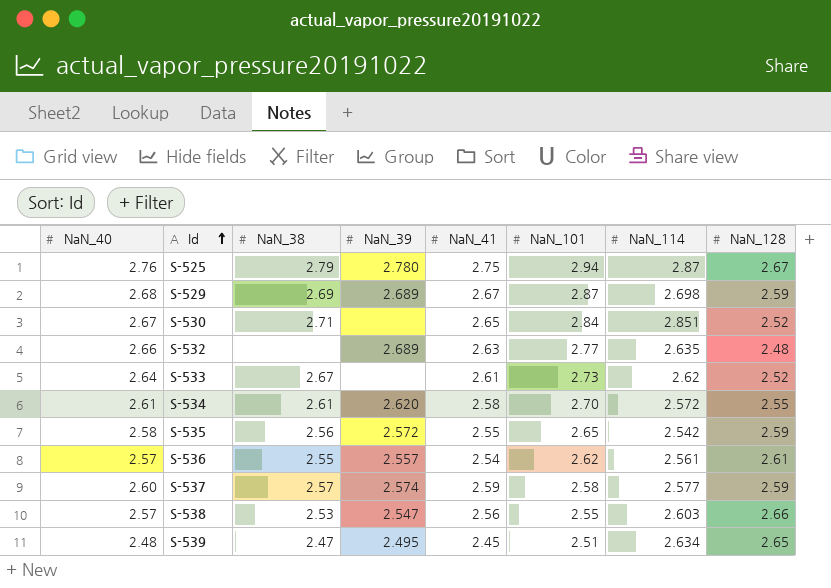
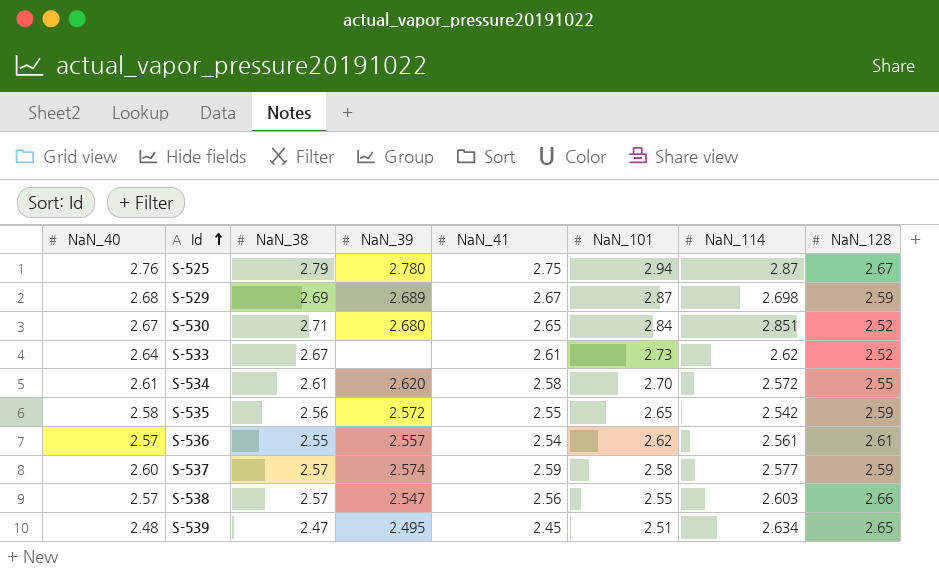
row S-532: 2.66 | none | 2.689 | 2.63 | 2.77 | 2.635 | 2.48 -> none
S-530 | NaN_39: none -> 2.680
S-538 | NaN_38: 2.53 -> 2.57

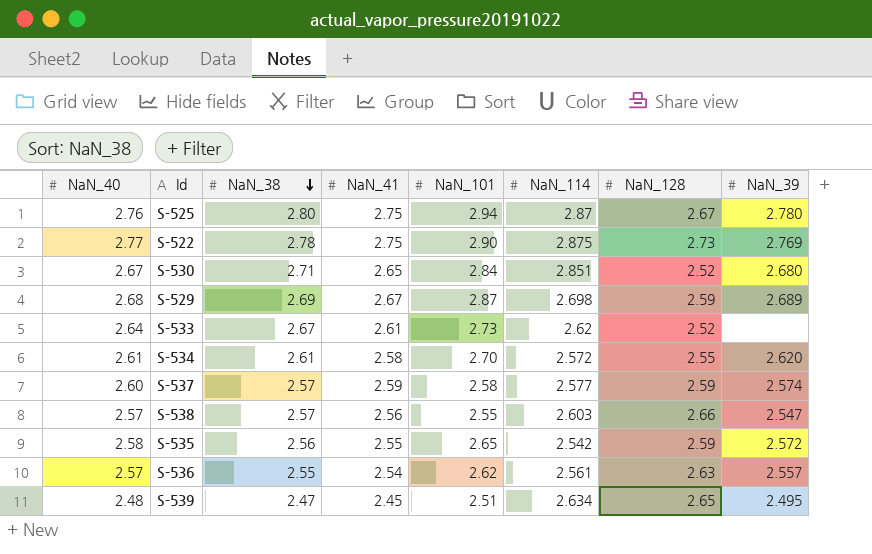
row order: Id ascending -> NaN_38 descending
column NaN_39 | position: 4 -> 8
S-525 | NaN_38: 2.79 -> 2.80
row S-522: none -> 2.77 | 2.78 | 2.75 | 2.90 | 2.875 | 2.73 | 2.769
S-536 | NaN_128: 2.61 -> 2.63

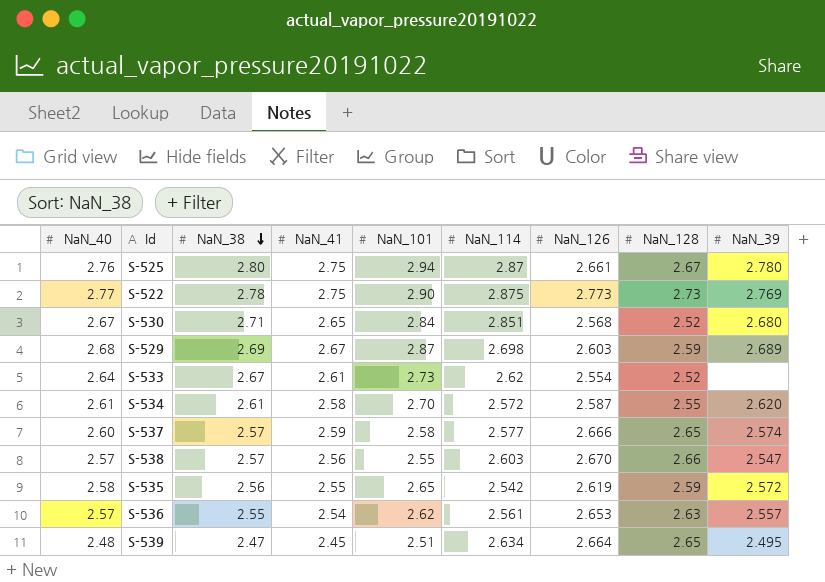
column NaN_126 | position: none -> 7
S-537 | NaN_128: 2.59 -> 2.65

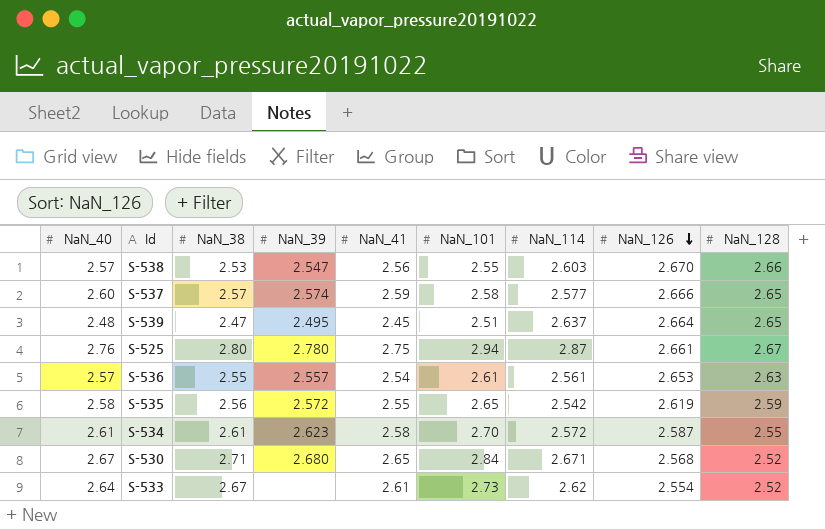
row order: NaN_38 descending -> NaN_126 descending
column NaN_39 | position: 9 -> 4
row S-522: 2.77 | 2.78 | 2.75 | 2.90 | 2.875 | 2.773 | 2.73 | 2.769 -> none
row S-529: 2.68 | 2.69 | 2.67 | 2.87 | 2.698 | 2.603 | 2.59 | 2.689 -> none
S-538 | NaN_38: 2.57 -> 2.53
S-539 | NaN_114: 2.634 -> 2.637
S-536 | NaN_101: 2.62 -> 2.61
S-534 | NaN_39: 2.620 -> 2.623
S-530 | NaN_114: 2.851 -> 2.671

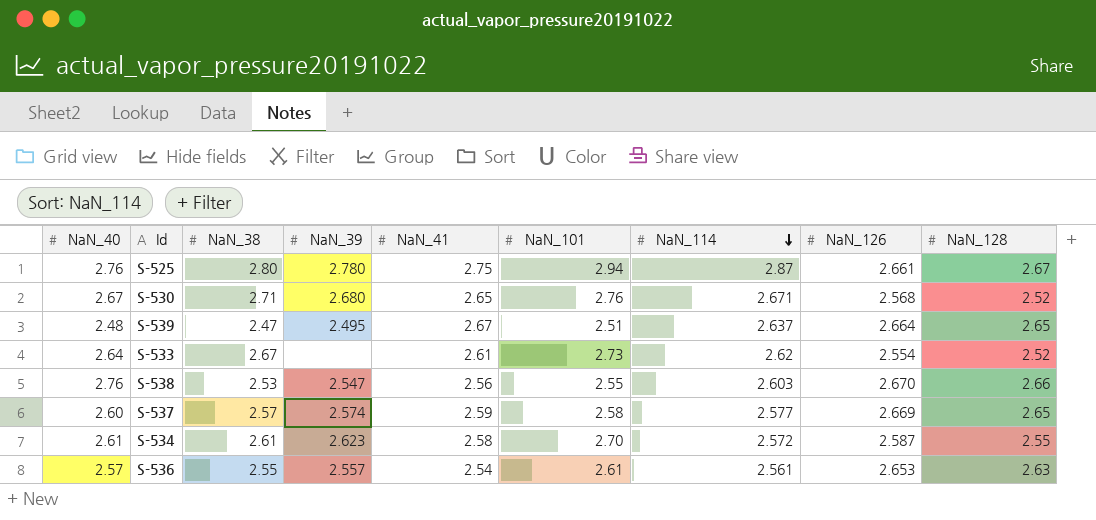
row order: NaN_126 descending -> NaN_114 descending
row S-535: 2.58 | 2.56 | 2.572 | 2.55 | 2.65 | 2.542 | 2.619 | 2.59 -> none
S-530 | NaN_101: 2.84 -> 2.76
S-539 | NaN_41: 2.45 -> 2.67
S-538 | NaN_40: 2.57 -> 2.76
S-537 | NaN_126: 2.666 -> 2.669

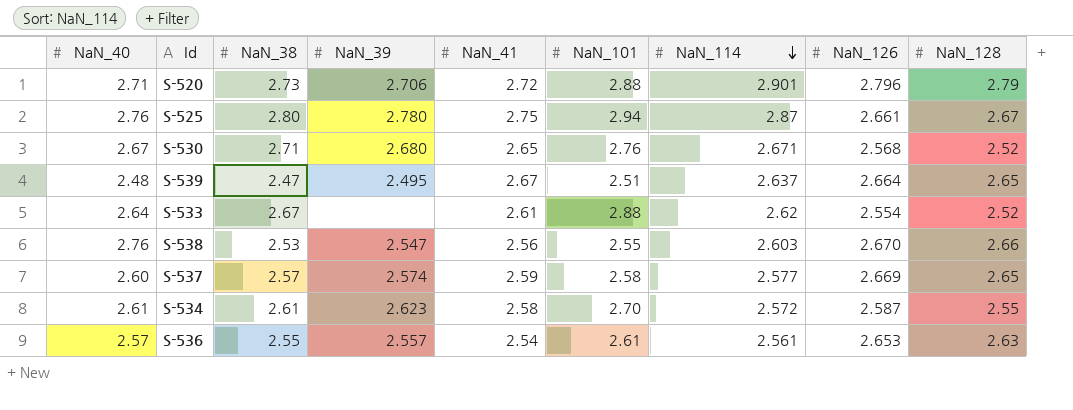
row S-520: none -> 2.71 | 2.73 | 2.706 | 2.72 | 2.88 | 2.901 | 2.796 | 2.79
S-533 | NaN_101: 2.73 -> 2.88

